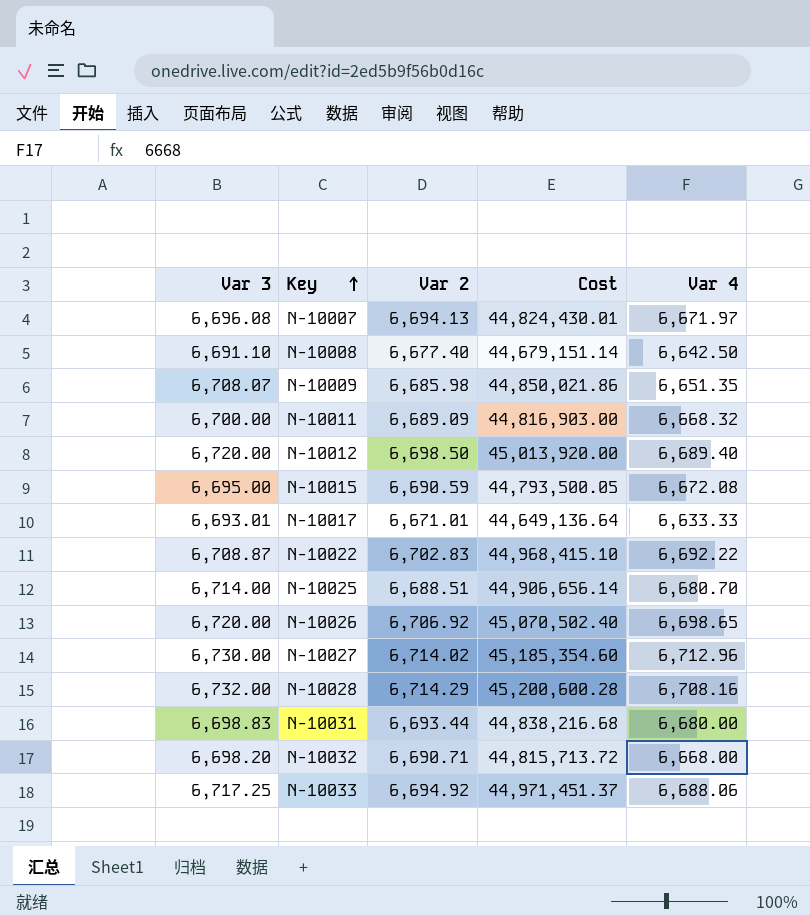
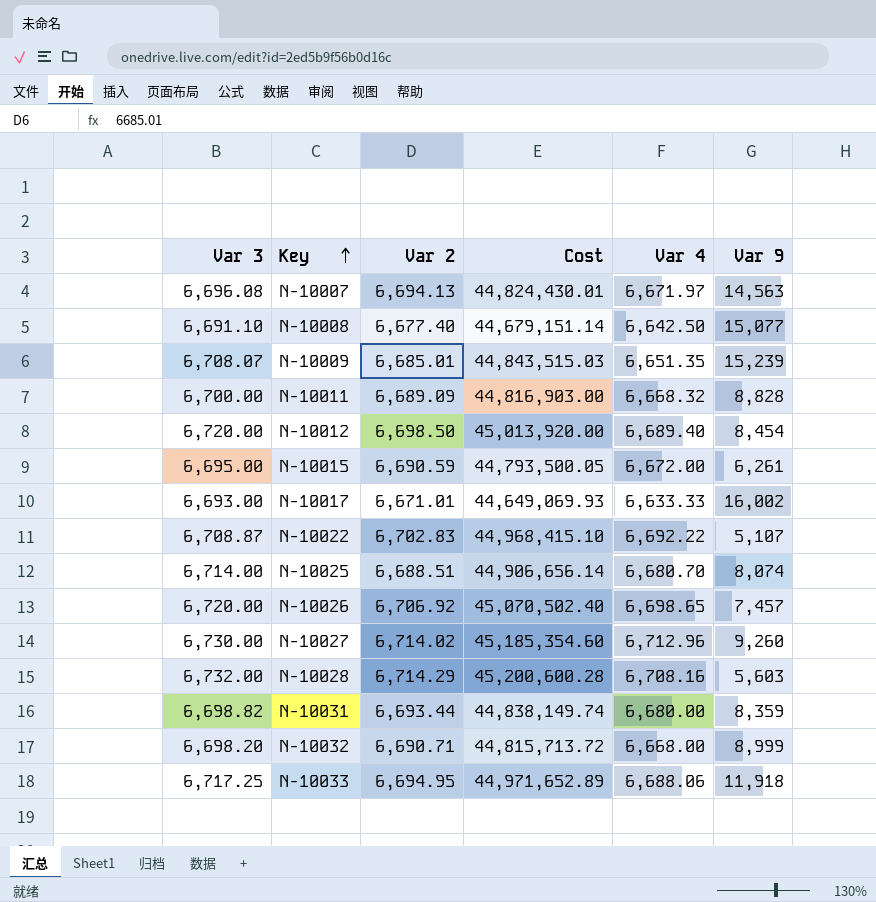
column Var 9 | position: none -> 6
N-10009 | Var 2: 6,685.98 -> 6,685.01
N-10009 | Cost: 44,850,021.86 -> 44,843,515.03
N-10015 | Var 4: 6,672.08 -> 6,672.00
N-10017 | Var 3: 6,693.01 -> 6,693.00
N-10017 | Cost: 44,649,136.64 -> 44,649,069.93
N-10031 | Var 3: 6,698.83 -> 6,698.82
N-10031 | Cost: 44,838,216.68 -> 44,838,149.74
N-10033 | Var 2: 6,694.92 -> 6,694.95
N-10033 | Cost: 44,971,451.37 -> 44,971,652.89

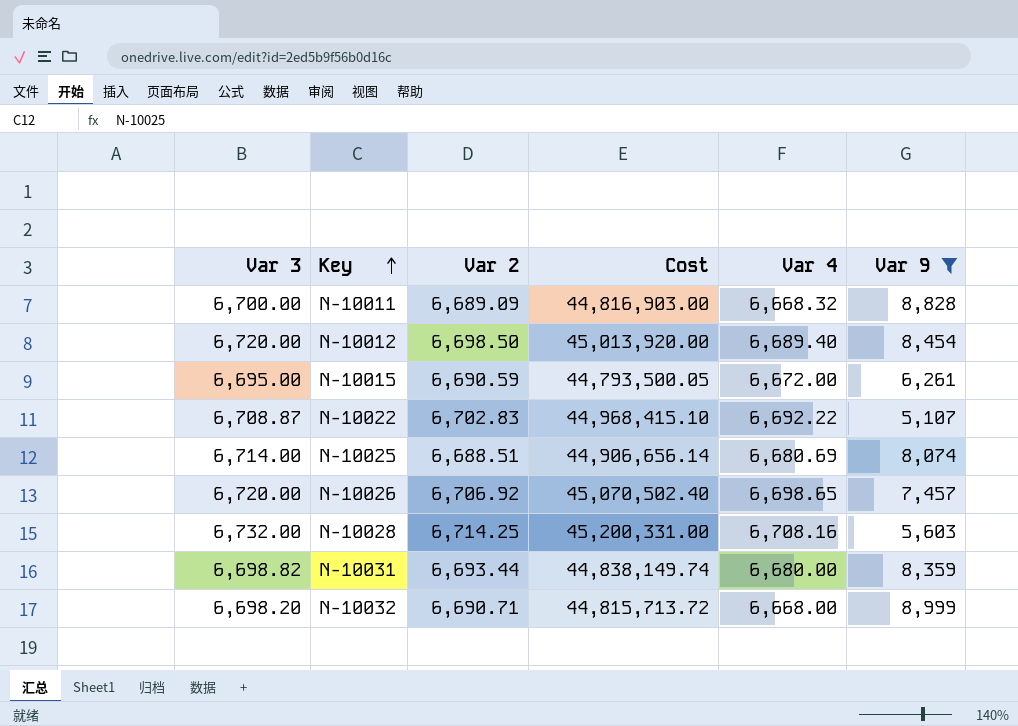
filter: none -> Var 9 <= 8,999
N-10025 | Var 4: 6,680.70 -> 6,680.69
N-10028 | Var 2: 6,714.29 -> 6,714.25
N-10028 | Cost: 45,200,600.28 -> 45,200,331.00

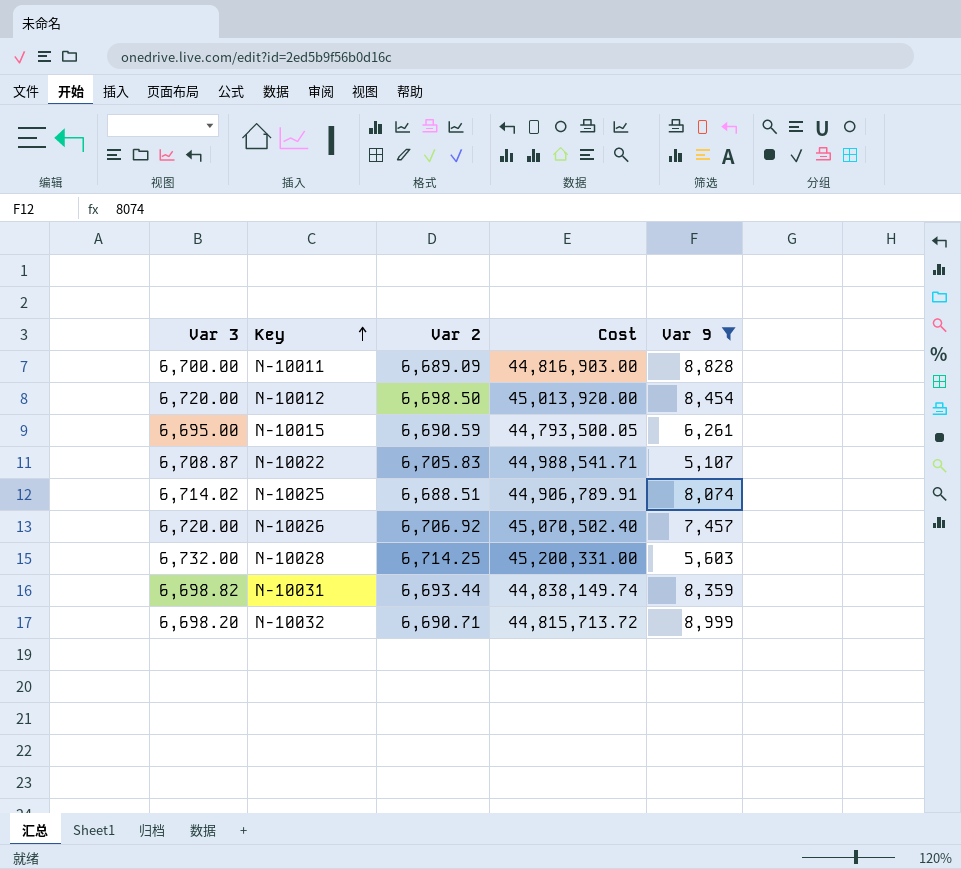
column Var 4 | position: 5 -> none
N-10022 | Var 2: 6,702.83 -> 6,705.83
N-10022 | Cost: 44,968,415.10 -> 44,988,541.71
N-10025 | Var 3: 6,714.00 -> 6,714.02
N-10025 | Cost: 44,906,656.14 -> 44,906,789.91

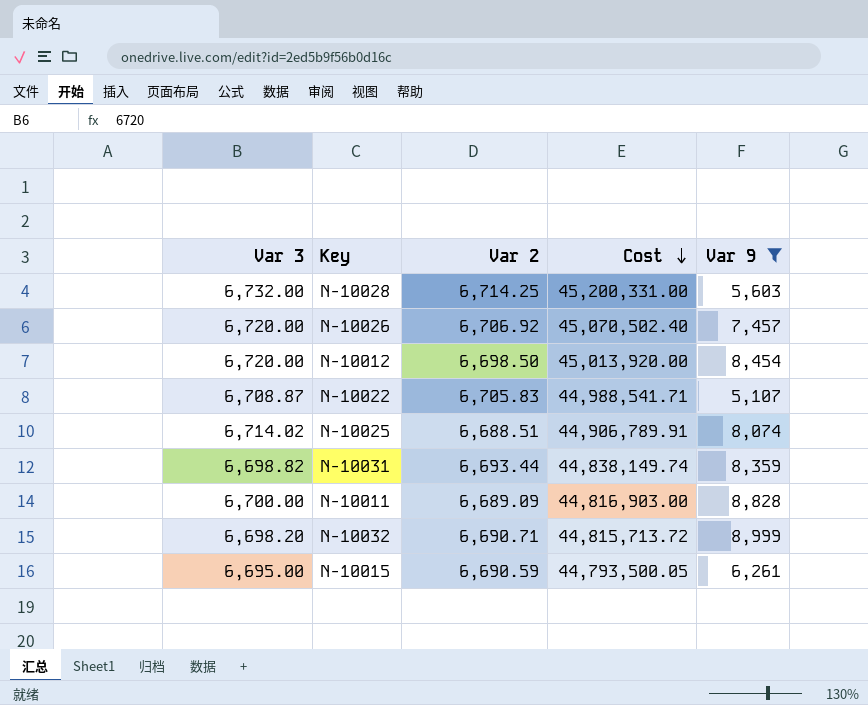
row order: Key ascending -> Cost descending

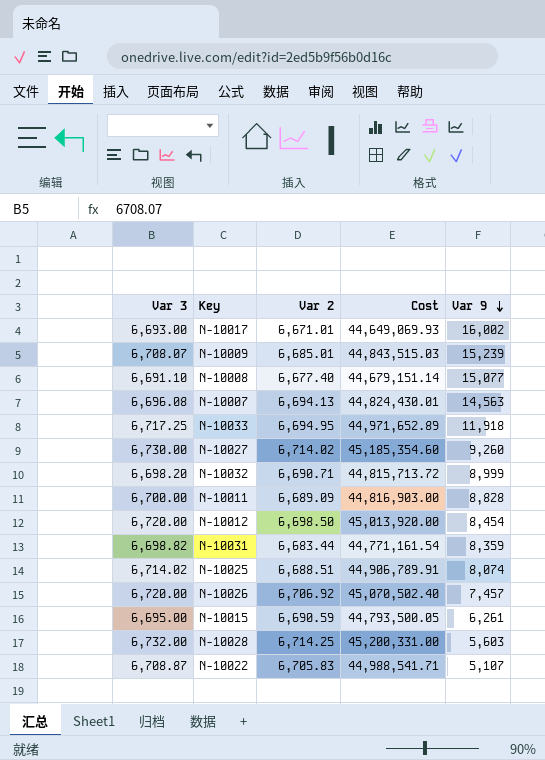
filter: Var 9 <= 8,999 -> none
row order: Cost descending -> Var 9 descending
N-10031 | Var 2: 6,693.44 -> 6,683.44
N-10031 | Cost: 44,838,149.74 -> 44,771,161.54

